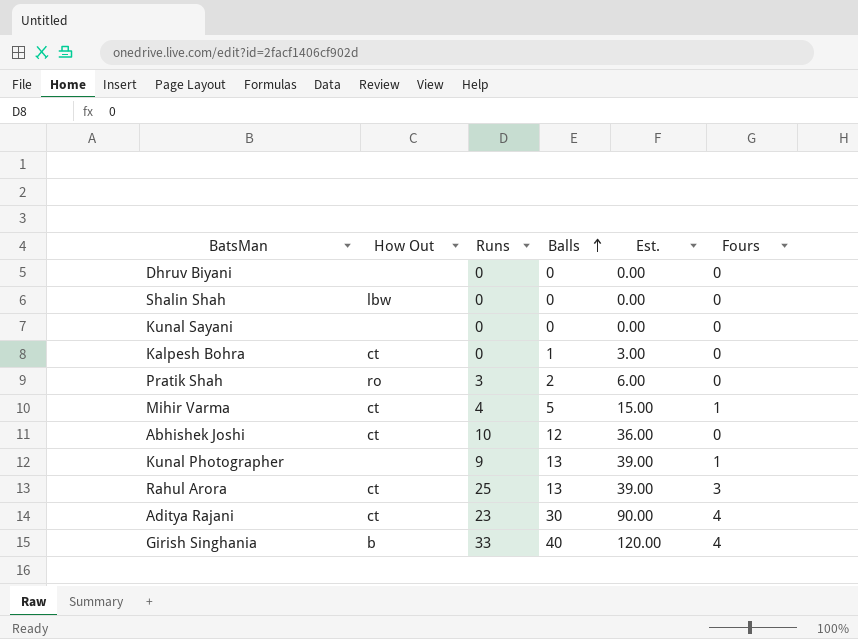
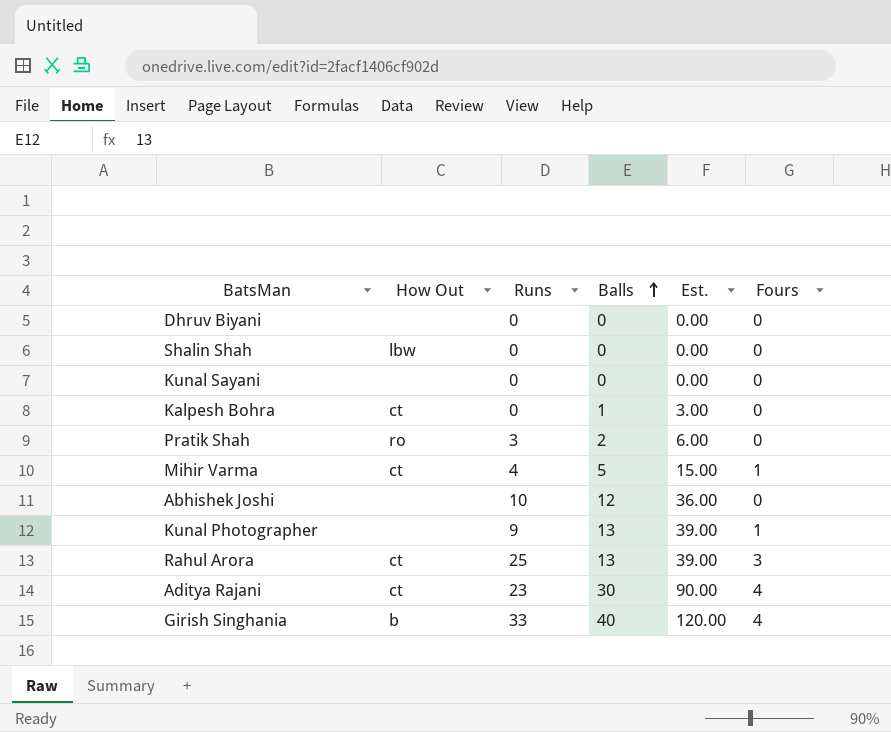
Abhishek Joshi | How Out: ct -> none

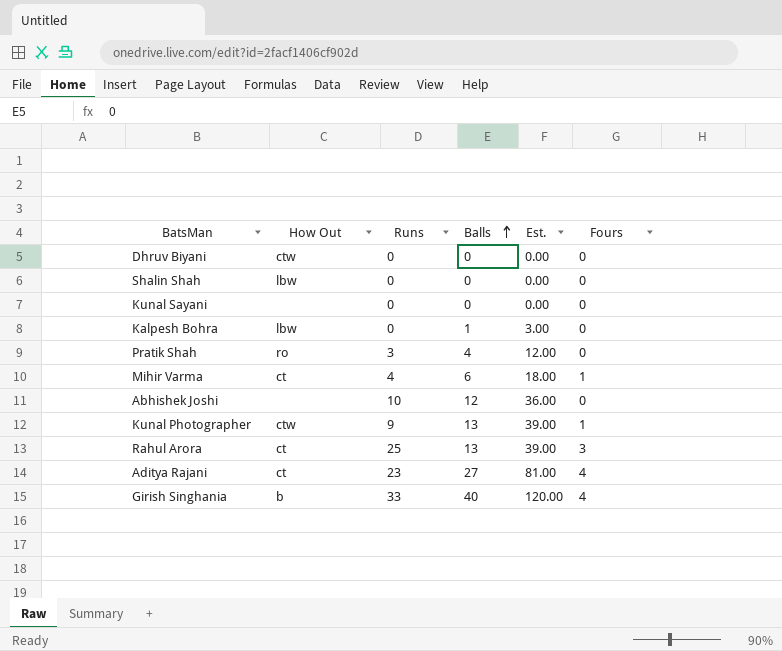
Dhruv Biyani | How Out: none -> ctw
Kalpesh Bohra | How Out: ct -> lbw
Pratik Shah | Balls: 2 -> 4
Pratik Shah | Est.: 6.00 -> 12.00
Mihir Varma | Balls: 5 -> 6
Mihir Varma | Est.: 15.00 -> 18.00
Kunal Photographer | How Out: none -> ctw
Aditya Rajani | Balls: 30 -> 27
Aditya Rajani | Est.: 90.00 -> 81.00

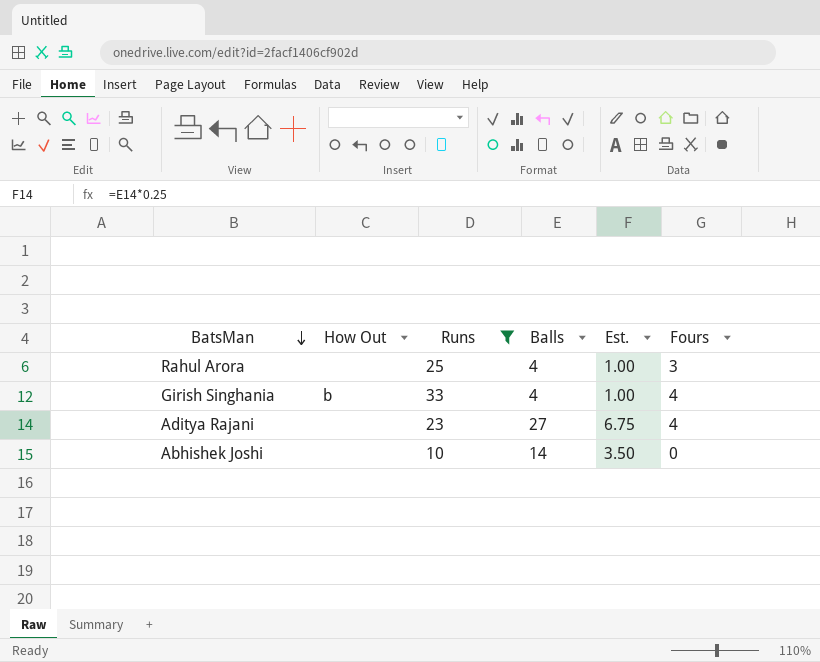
filter: none -> Runs >= 10
row order: Balls ascending -> BatsMan descending
column Est. | formula: [Balls] * 3 -> [Balls] * 0.25
Rahul Arora | How Out: ct -> none
Rahul Arora | Balls: 13 -> 4
Girish Singhania | Balls: 40 -> 4
Aditya Rajani | How Out: ct -> none
Abhishek Joshi | Balls: 12 -> 14

